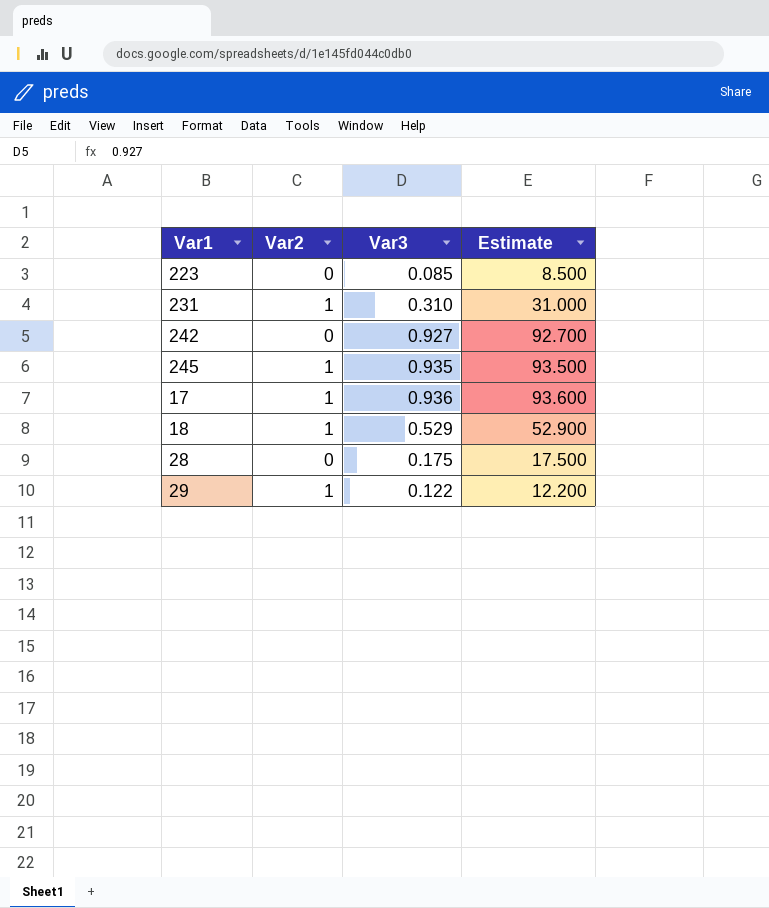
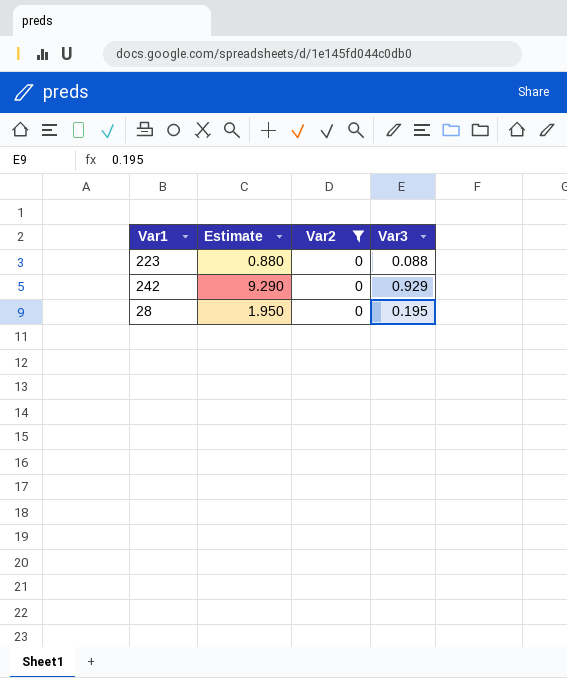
filter: none -> Var2 = 0
column Estimate | formula: [Var3] * 100 -> [Var3] * 10
column Estimate | position: 4 -> 2
223 | Var3: 0.085 -> 0.088
242 | Var3: 0.927 -> 0.929
28 | Var3: 0.175 -> 0.195

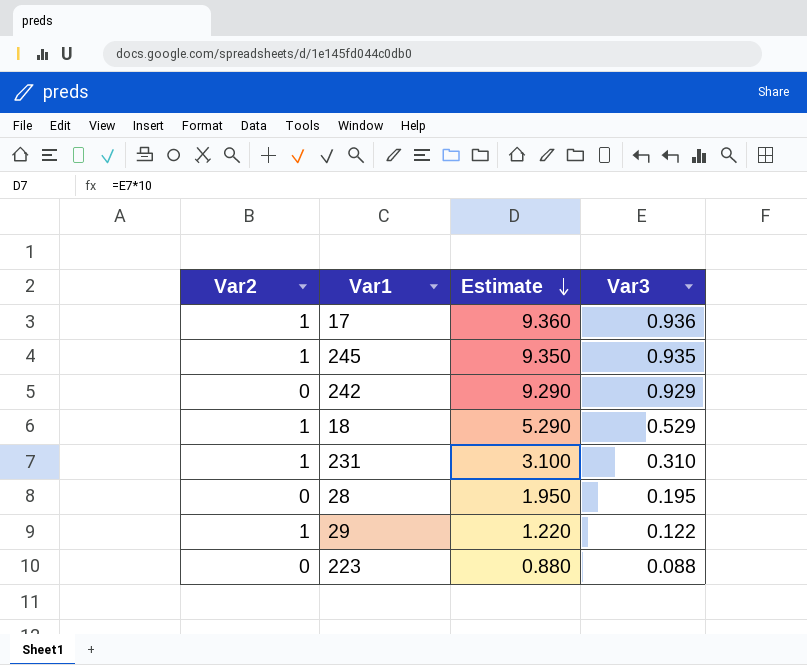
filter: Var2 = 0 -> none
row order: none -> Estimate descending
column Var2 | position: 3 -> 1

